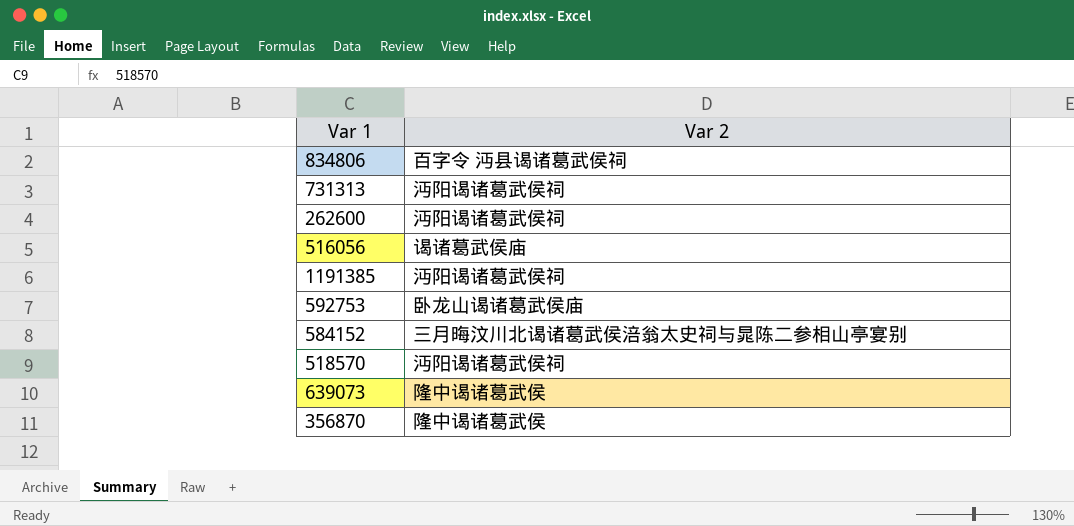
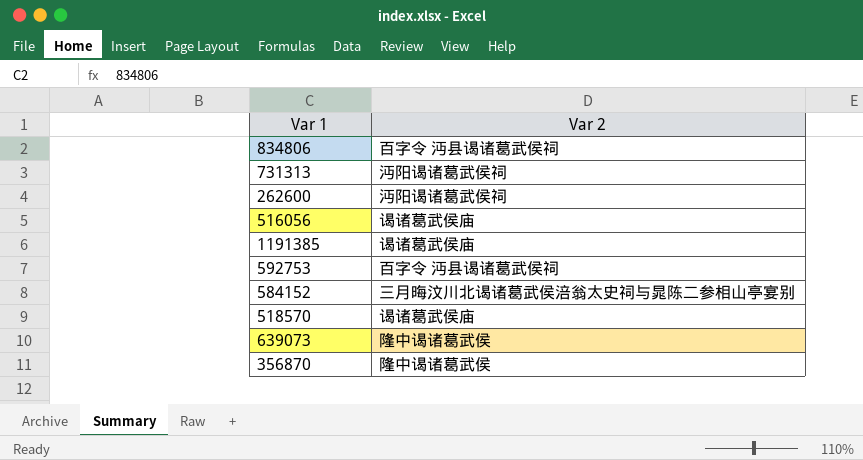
1191385 | Var 2: 沔阳谒诸葛武侯祠 -> 谒诸葛武侯庙
592753 | Var 2: 卧龙山谒诸葛武侯庙 -> 百字令 沔县谒诸葛武侯祠
518570 | Var 2: 沔阳谒诸葛武侯祠 -> 谒诸葛武侯庙

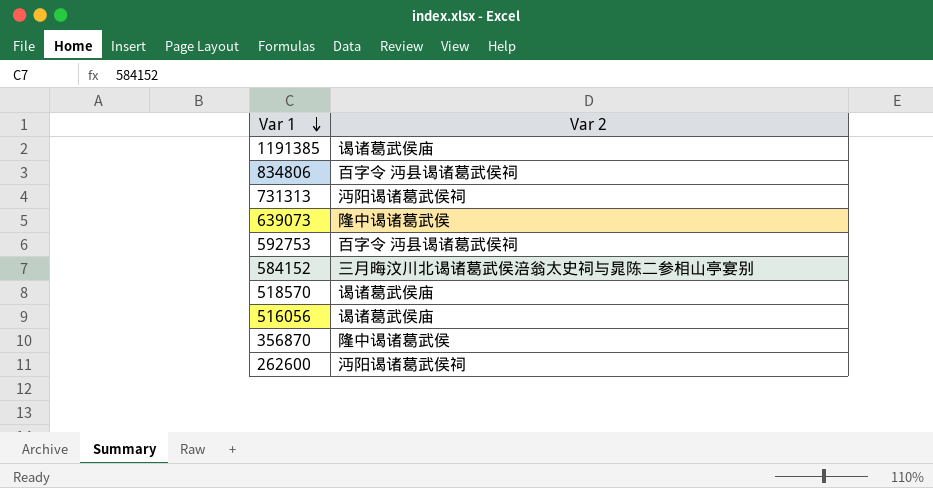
row order: none -> Var 1 descending

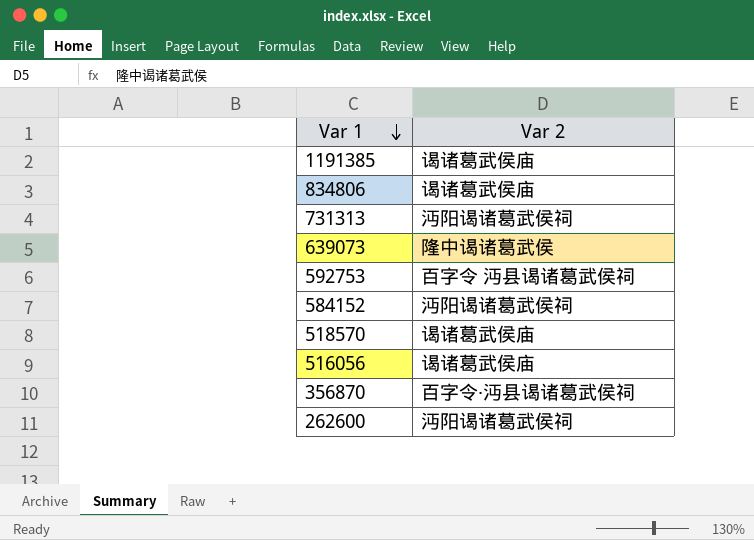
834806 | Var 2: 百字令 沔县谒诸葛武侯祠 -> 谒诸葛武侯庙
584152 | Var 2: 三月晦汶川北谒诸葛武侯涪翁太史祠与晁陈二参相山亭宴别 -> 沔阳谒诸葛武侯祠
356870 | Var 2: 隆中谒诸葛武侯 -> 百字令·沔县谒诸葛武侯祠

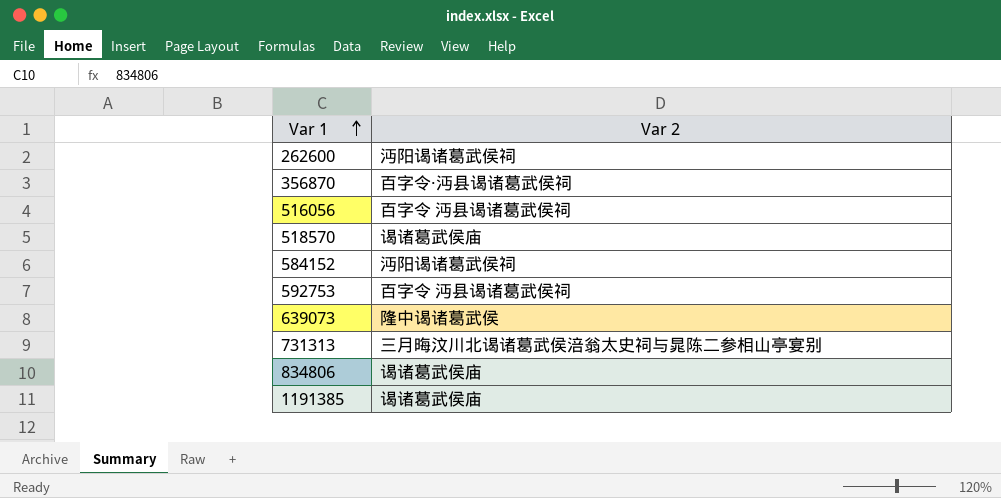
row order: Var 1 descending -> Var 1 ascending
516056 | Var 2: 谒诸葛武侯庙 -> 百字令 沔县谒诸葛武侯祠
731313 | Var 2: 沔阳谒诸葛武侯祠 -> 三月晦汶川北谒诸葛武侯涪翁太史祠与晁陈二参相山亭宴别

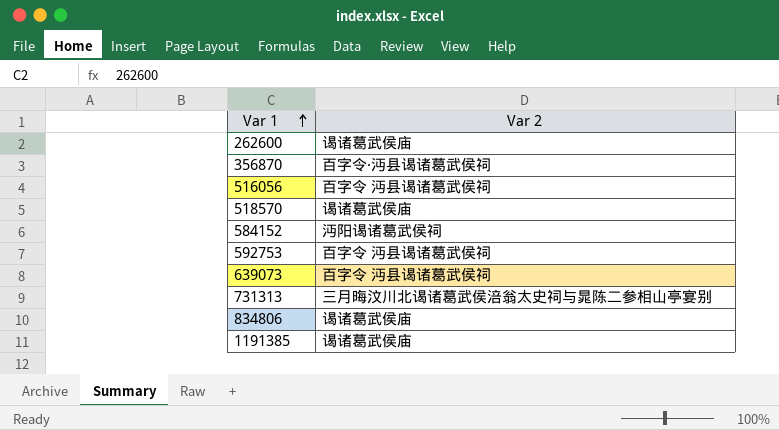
262600 | Var 2: 沔阳谒诸葛武侯祠 -> 谒诸葛武侯庙
639073 | Var 2: 隆中谒诸葛武侯 -> 百字令 沔县谒诸葛武侯祠

